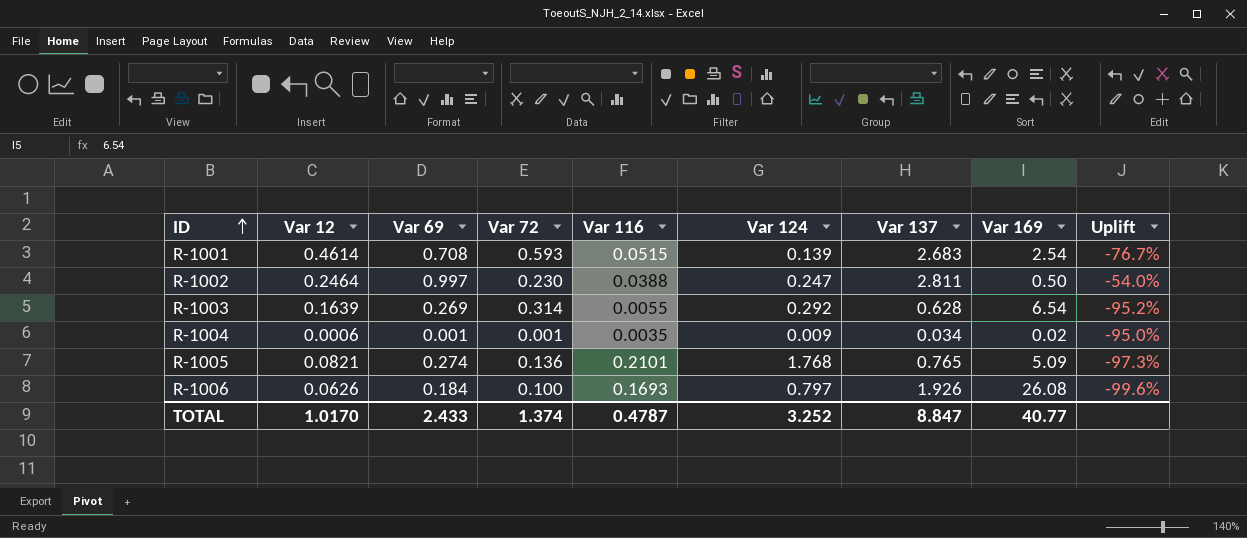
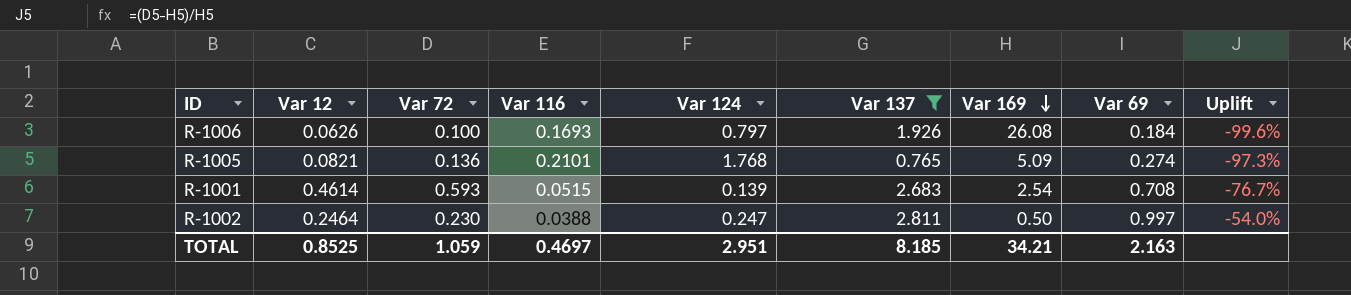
filter: none -> Var 137 >= 0.765
row order: ID ascending -> Var 169 descending
column Var 69 | position: 3 -> 8
TOTAL | Var 12: 1.0170 -> 0.8525
TOTAL | Var 72: 1.374 -> 1.059
TOTAL | Var 116: 0.4787 -> 0.4697
TOTAL | Var 124: 3.252 -> 2.951
TOTAL | Var 137: 8.847 -> 8.185
TOTAL | Var 169: 40.77 -> 34.21
TOTAL | Var 69: 2.433 -> 2.163

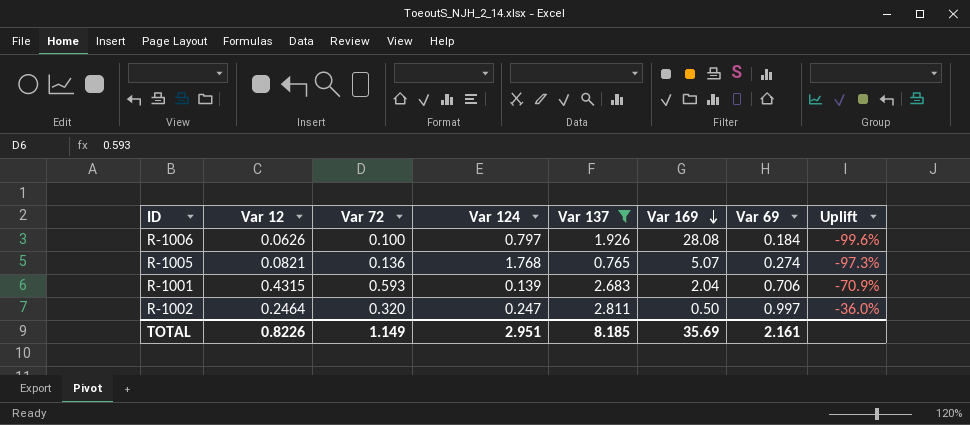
column Var 116 | position: 4 -> none
R-1006 | Var 169: 26.08 -> 28.08
R-1005 | Var 169: 5.09 -> 5.07
R-1001 | Var 12: 0.4614 -> 0.4315
R-1001 | Var 169: 2.54 -> 2.04
R-1001 | Var 69: 0.708 -> 0.706
R-1001 | Uplift: -76.7% -> -70.9%
R-1002 | Var 72: 0.230 -> 0.320
R-1002 | Uplift: -54.0% -> -36.0%
TOTAL | Var 12: 0.8525 -> 0.8226
TOTAL | Var 72: 1.059 -> 1.149
TOTAL | Var 169: 34.21 -> 35.69
TOTAL | Var 69: 2.163 -> 2.161

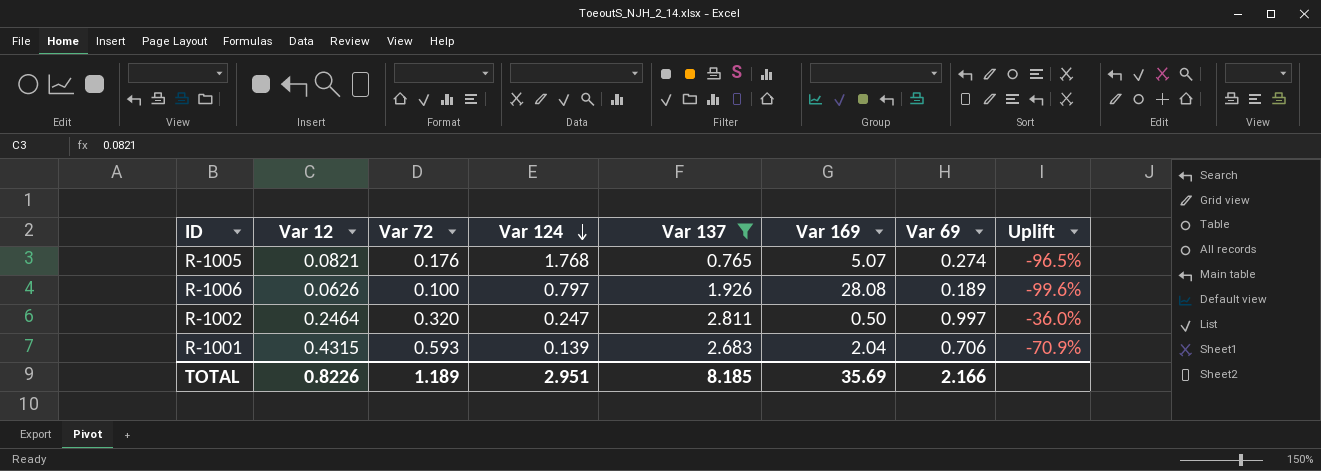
row order: Var 169 descending -> Var 124 descending
R-1005 | Var 72: 0.136 -> 0.176
R-1005 | Uplift: -97.3% -> -96.5%
R-1006 | Var 69: 0.184 -> 0.189
TOTAL | Var 72: 1.149 -> 1.189
TOTAL | Var 69: 2.161 -> 2.166

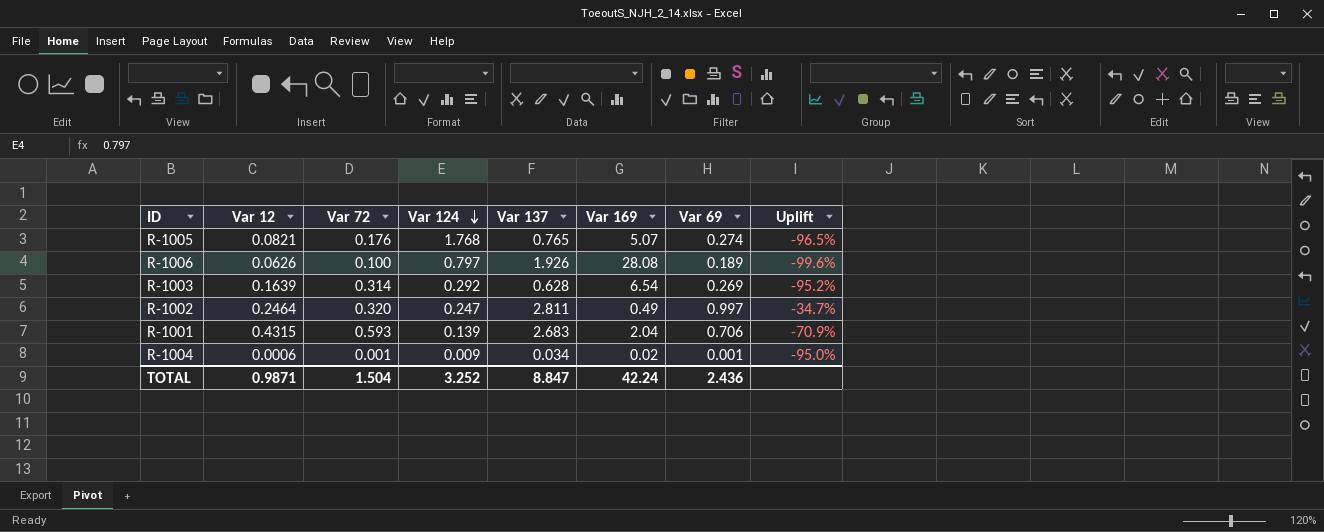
filter: Var 137 >= 0.765 -> none
R-1002 | Var 169: 0.50 -> 0.49
R-1002 | Uplift: -36.0% -> -34.7%
TOTAL | Var 12: 0.8226 -> 0.9871
TOTAL | Var 72: 1.189 -> 1.504
TOTAL | Var 124: 2.951 -> 3.252
TOTAL | Var 137: 8.185 -> 8.847
TOTAL | Var 169: 35.69 -> 42.24
TOTAL | Var 69: 2.166 -> 2.436

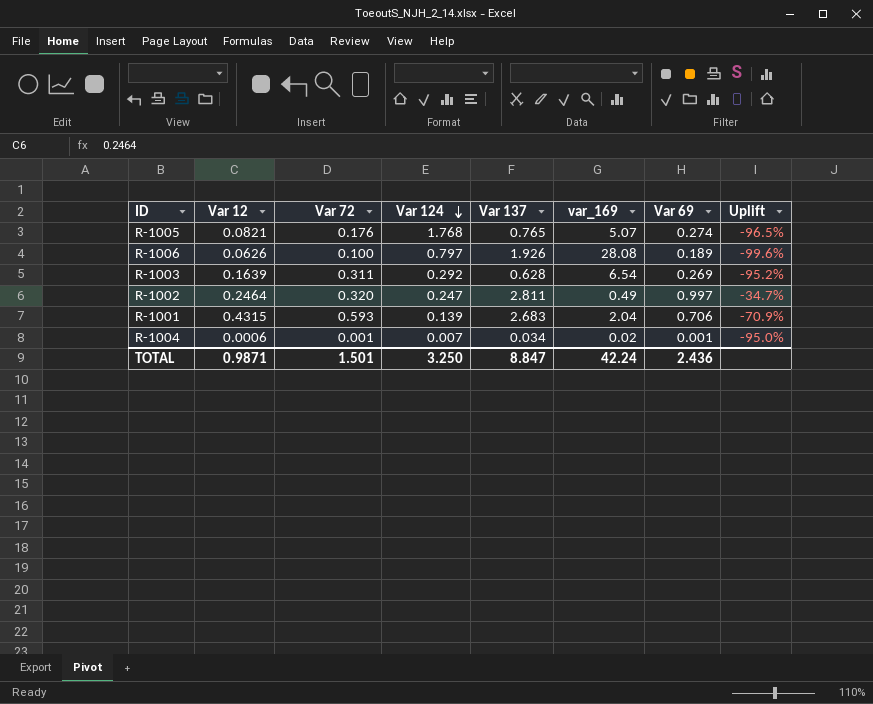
column name: Var 169 -> var_169
R-1003 | Var 72: 0.314 -> 0.311
R-1004 | Var 124: 0.009 -> 0.007
TOTAL | Var 72: 1.504 -> 1.501
TOTAL | Var 124: 3.252 -> 3.250

